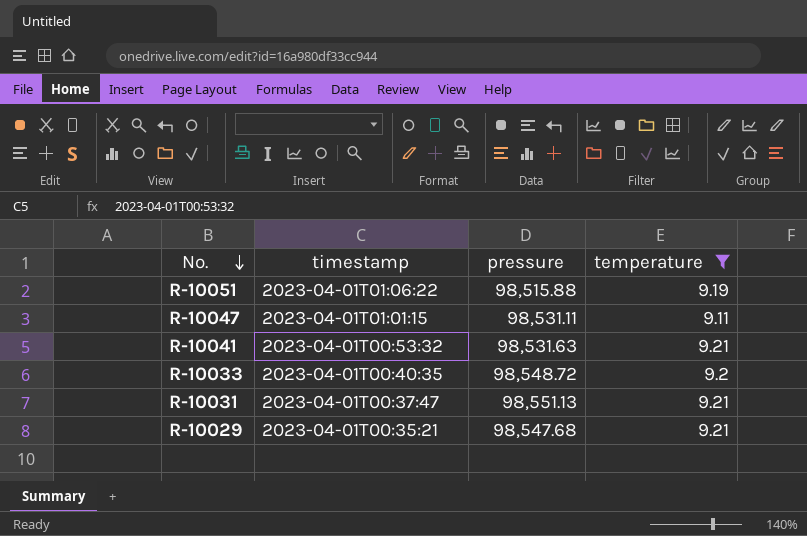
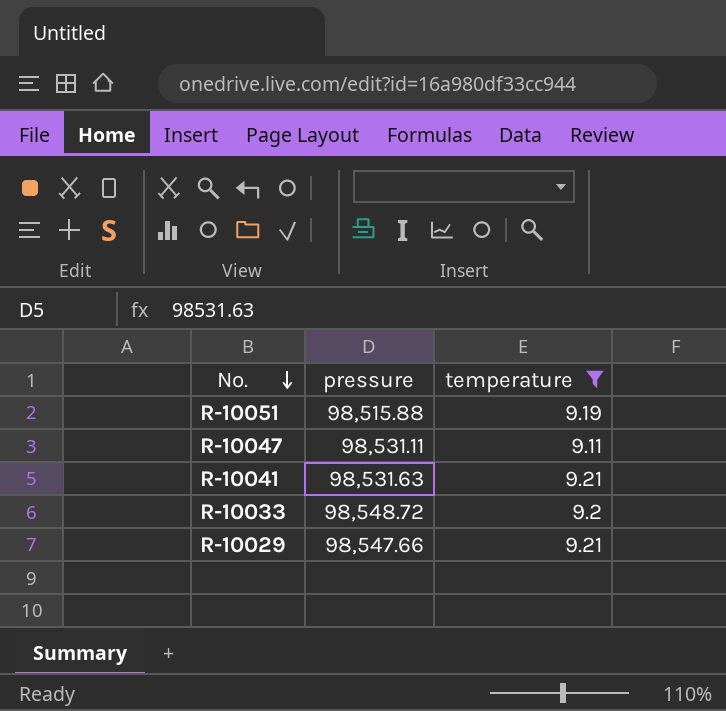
column timestamp | position: 2 -> none
row R-10031: 2023-04-01T00:37:47 | 98,551.13 | 9.21 -> none
R-10029 | pressure: 98,547.68 -> 98,547.66

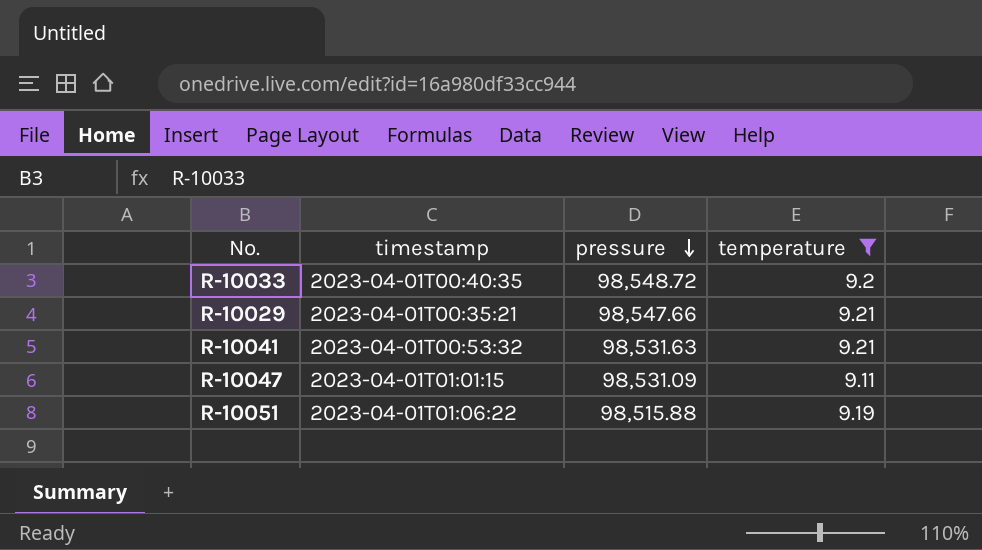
row order: No. descending -> pressure descending
column timestamp | position: none -> 2
R-10047 | pressure: 98,531.11 -> 98,531.09

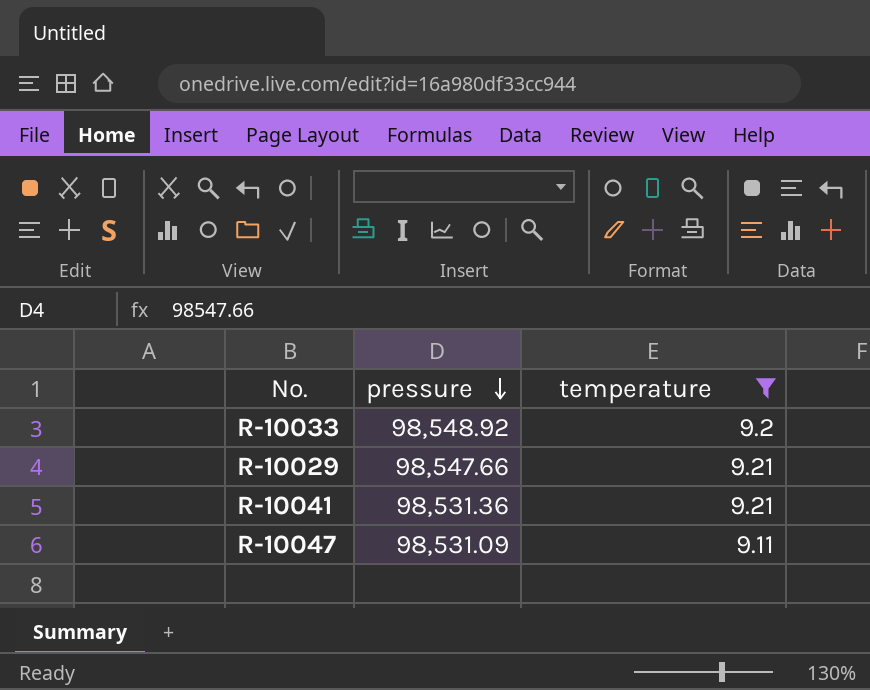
column timestamp | position: 2 -> none
row R-10051: 2023-04-01T01:06:22 | 98,515.88 | 9.19 -> none
R-10033 | pressure: 98,548.72 -> 98,548.92
R-10041 | pressure: 98,531.63 -> 98,531.36

